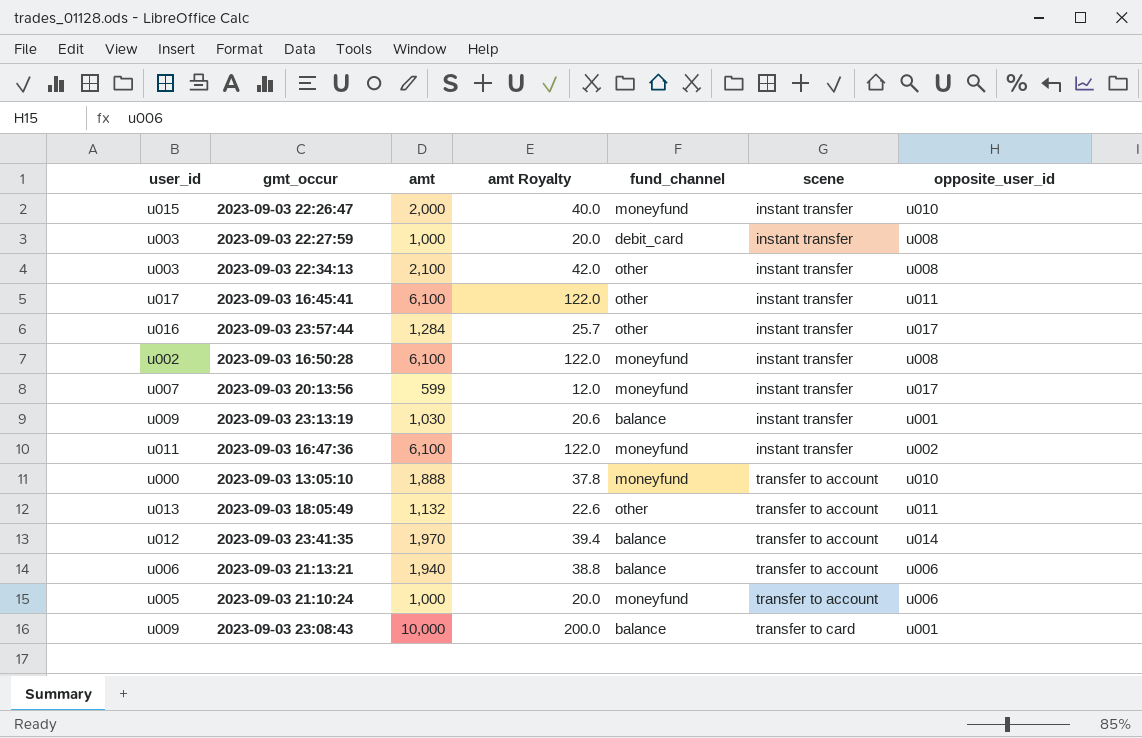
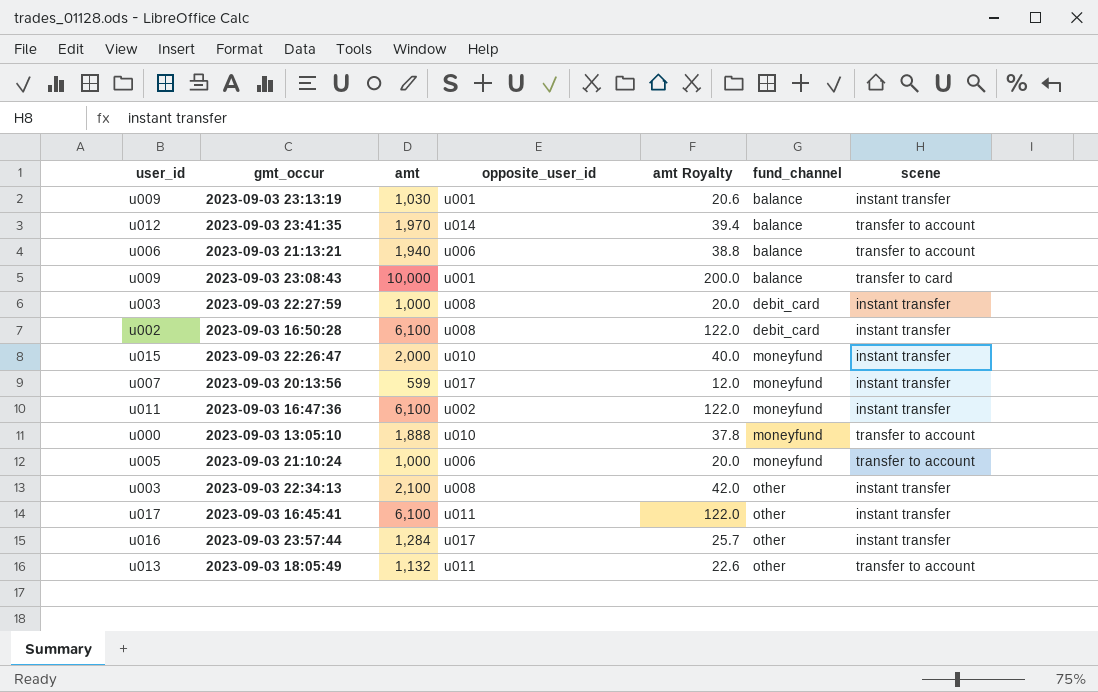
row order: scene ascending -> fund_channel ascending
column opposite_user_id | position: 7 -> 4
2023-09-03 16:50:28 | fund_channel: moneyfund -> debit_card

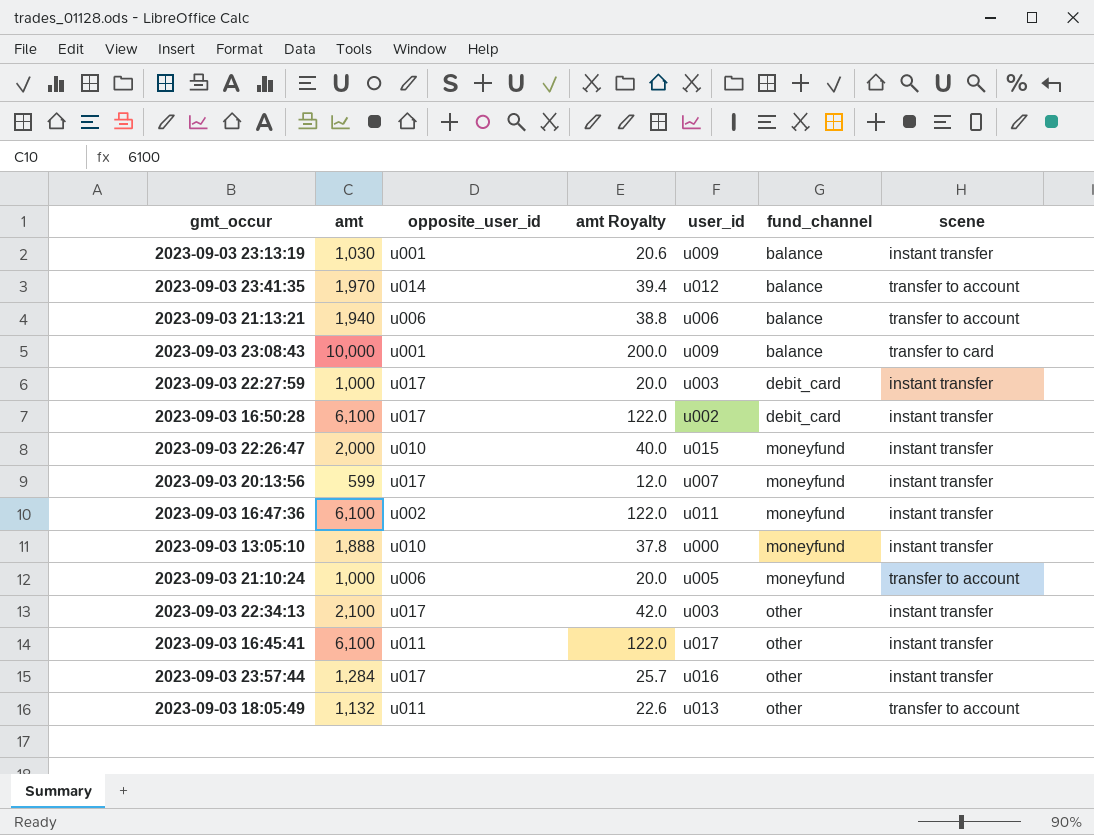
column user_id | position: 1 -> 5
2023-09-03 22:27:59 | opposite_user_id: u008 -> u017
2023-09-03 16:50:28 | opposite_user_id: u008 -> u017
2023-09-03 13:05:10 | scene: transfer to account -> instant transfer
2023-09-03 22:34:13 | opposite_user_id: u008 -> u017

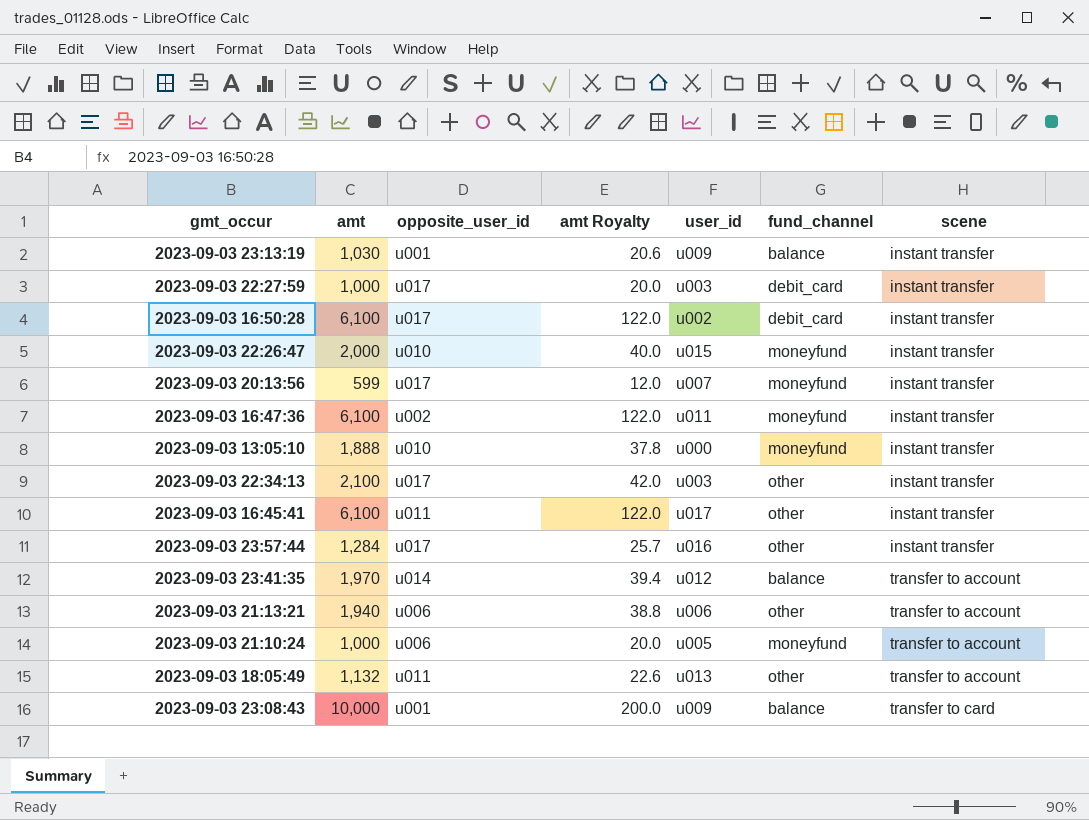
row order: fund_channel ascending -> scene ascending
2023-09-03 21:13:21 | fund_channel: balance -> other

